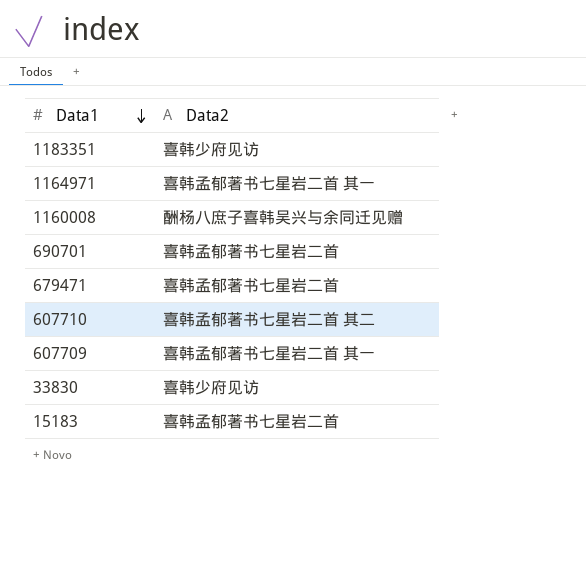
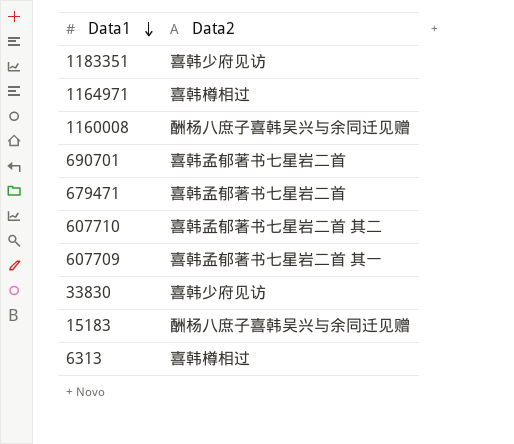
1164971 | Data2: 喜韩孟郁著书七星岩二首 其一 -> 喜韩樽相过
15183 | Data2: 喜韩孟郁著书七星岩二首 -> 酬杨八庶子喜韩吴兴与余同迁见赠
row 6313: none -> 喜韩樽相过

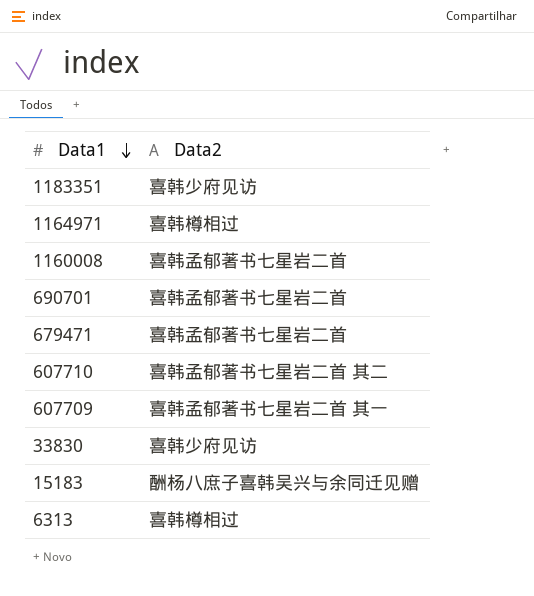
1160008 | Data2: 酬杨八庶子喜韩吴兴与余同迁见赠 -> 喜韩孟郁著书七星岩二首

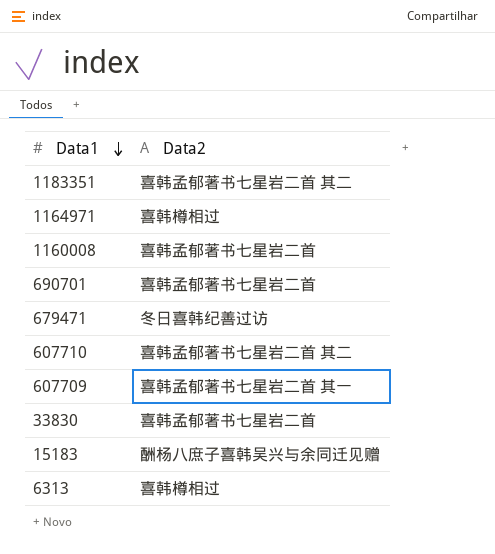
1183351 | Data2: 喜韩少府见访 -> 喜韩孟郁著书七星岩二首 其二
679471 | Data2: 喜韩孟郁著书七星岩二首 -> 冬日喜韩纪善过访
33830 | Data2: 喜韩少府见访 -> 喜韩孟郁著书七星岩二首

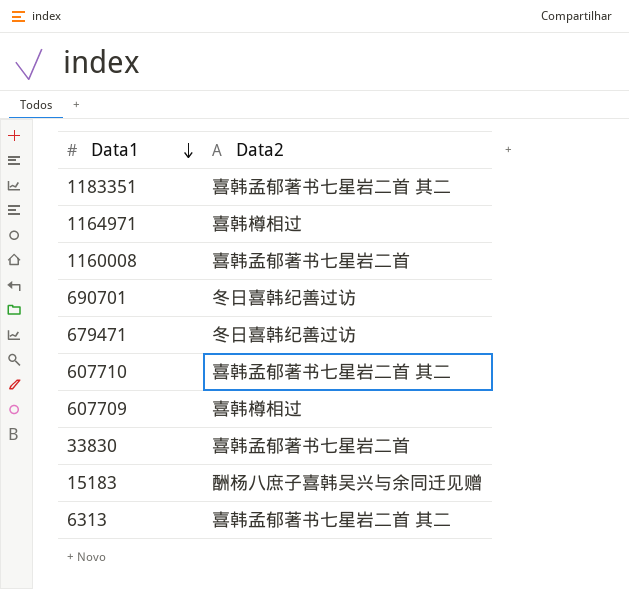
690701 | Data2: 喜韩孟郁著书七星岩二首 -> 冬日喜韩纪善过访
607709 | Data2: 喜韩孟郁著书七星岩二首 其一 -> 喜韩樽相过
6313 | Data2: 喜韩樽相过 -> 喜韩孟郁著书七星岩二首 其二

